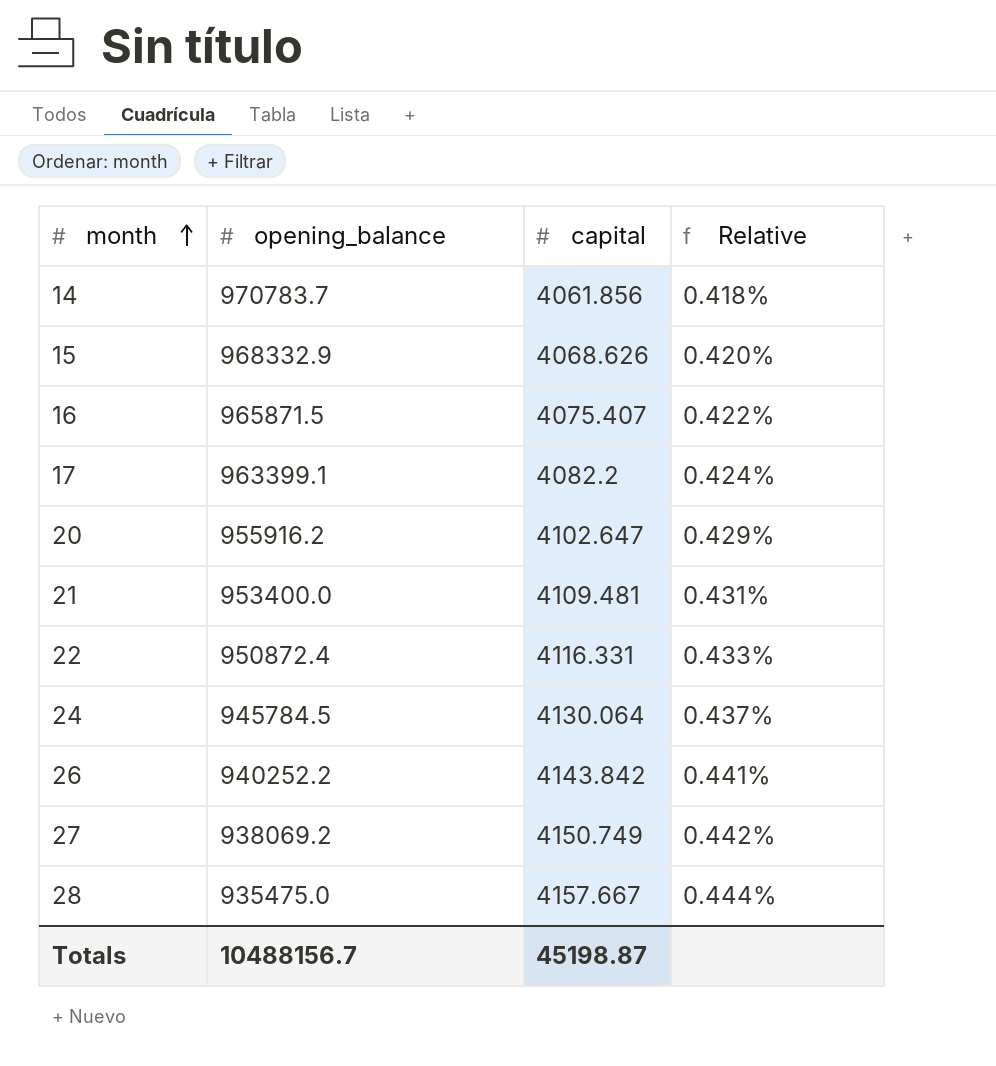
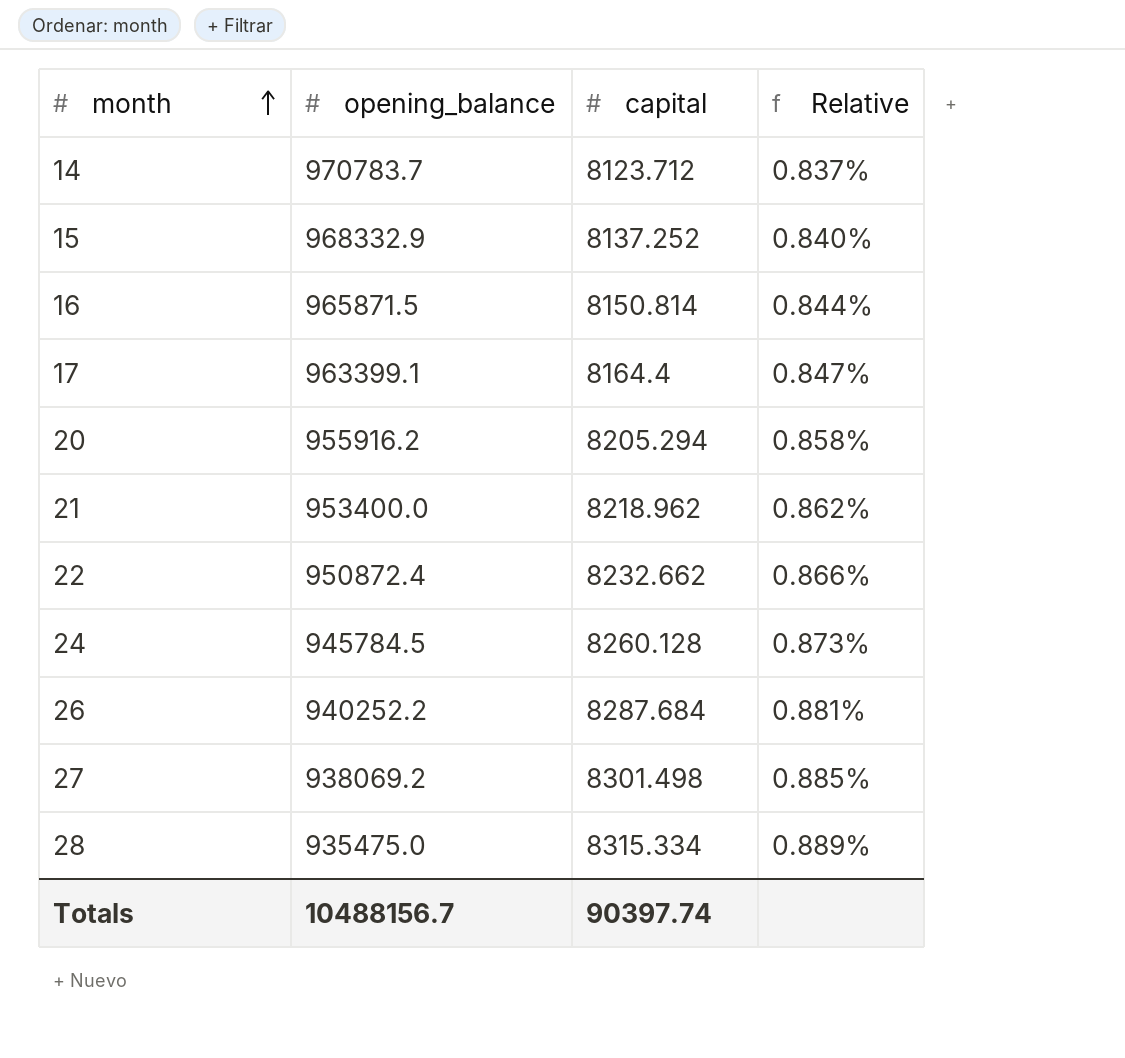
14 | capital: 4061.856 -> 8123.712
14 | Relative: 0.418% -> 0.837%
15 | capital: 4068.626 -> 8137.252
15 | Relative: 0.420% -> 0.840%
16 | capital: 4075.407 -> 8150.814
16 | Relative: 0.422% -> 0.844%
17 | capital: 4082.2 -> 8164.4
17 | Relative: 0.424% -> 0.847%
20 | capital: 4102.647 -> 8205.294
20 | Relative: 0.429% -> 0.858%
21 | capital: 4109.481 -> 8218.962
21 | Relative: 0.431% -> 0.862%
22 | capital: 4116.331 -> 8232.662
22 | Relative: 0.433% -> 0.866%
24 | capital: 4130.064 -> 8260.128
24 | Relative: 0.437% -> 0.873%
26 | capital: 4143.842 -> 8287.684
26 | Relative: 0.441% -> 0.881%
27 | capital: 4150.749 -> 8301.498
27 | Relative: 0.442% -> 0.885%
28 | capital: 4157.667 -> 8315.334
28 | Relative: 0.444% -> 0.889%
Totals | capital: 45198.87 -> 90397.74

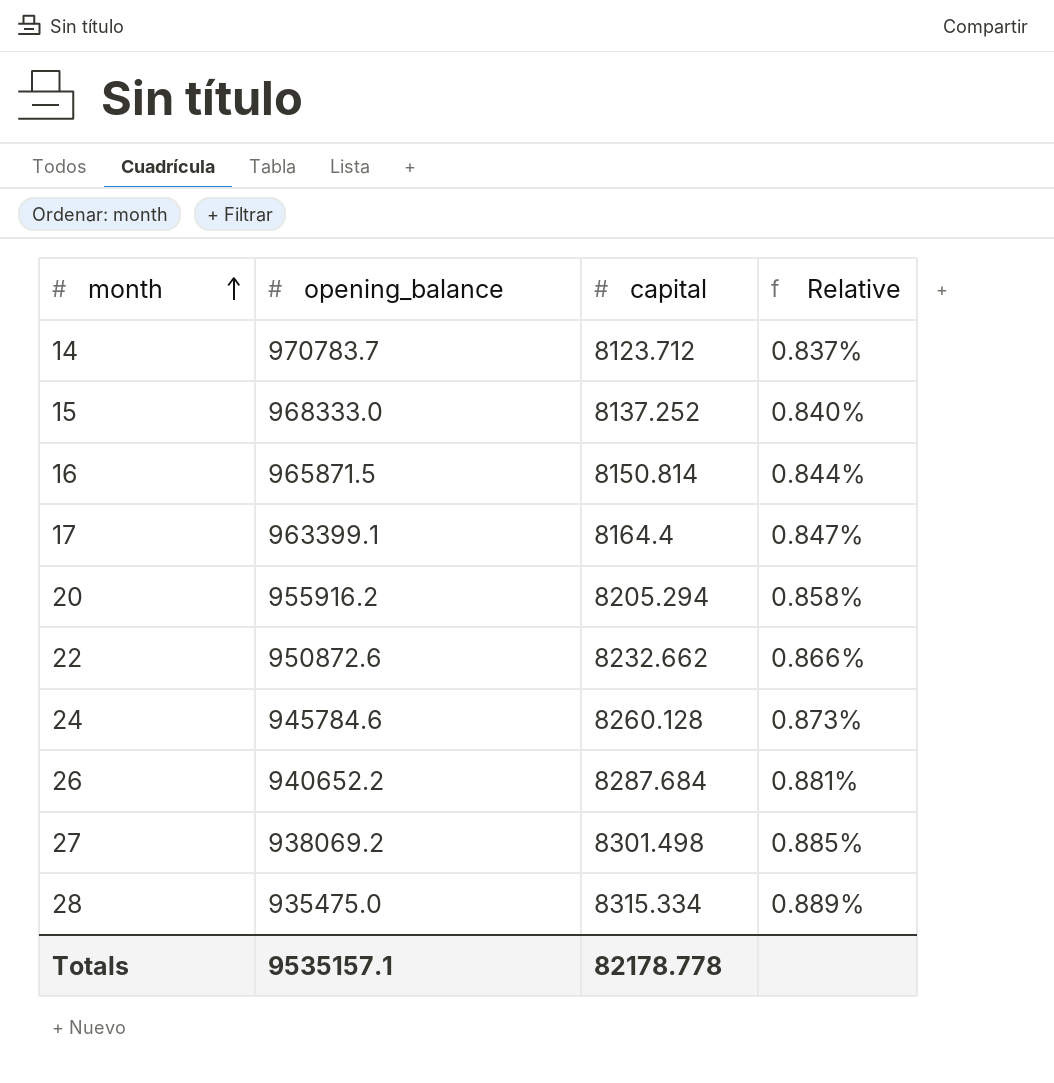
row 21: 953400.0 | 8218.962 | 0.862% -> none
15 | opening_balance: 968332.9 -> 968333.0
22 | opening_balance: 950872.4 -> 950872.6
24 | opening_balance: 945784.5 -> 945784.6
26 | opening_balance: 940252.2 -> 940652.2
Totals | opening_balance: 10488156.7 -> 9535157.1
Totals | capital: 90397.74 -> 82178.778

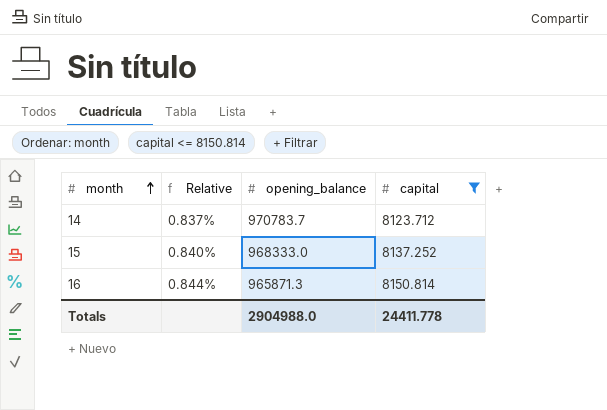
filter: none -> capital <= 8150.814
column Relative | position: 4 -> 2
16 | opening_balance: 965871.5 -> 965871.3
Totals | opening_balance: 9535157.1 -> 2904988.0
Totals | capital: 82178.778 -> 24411.778

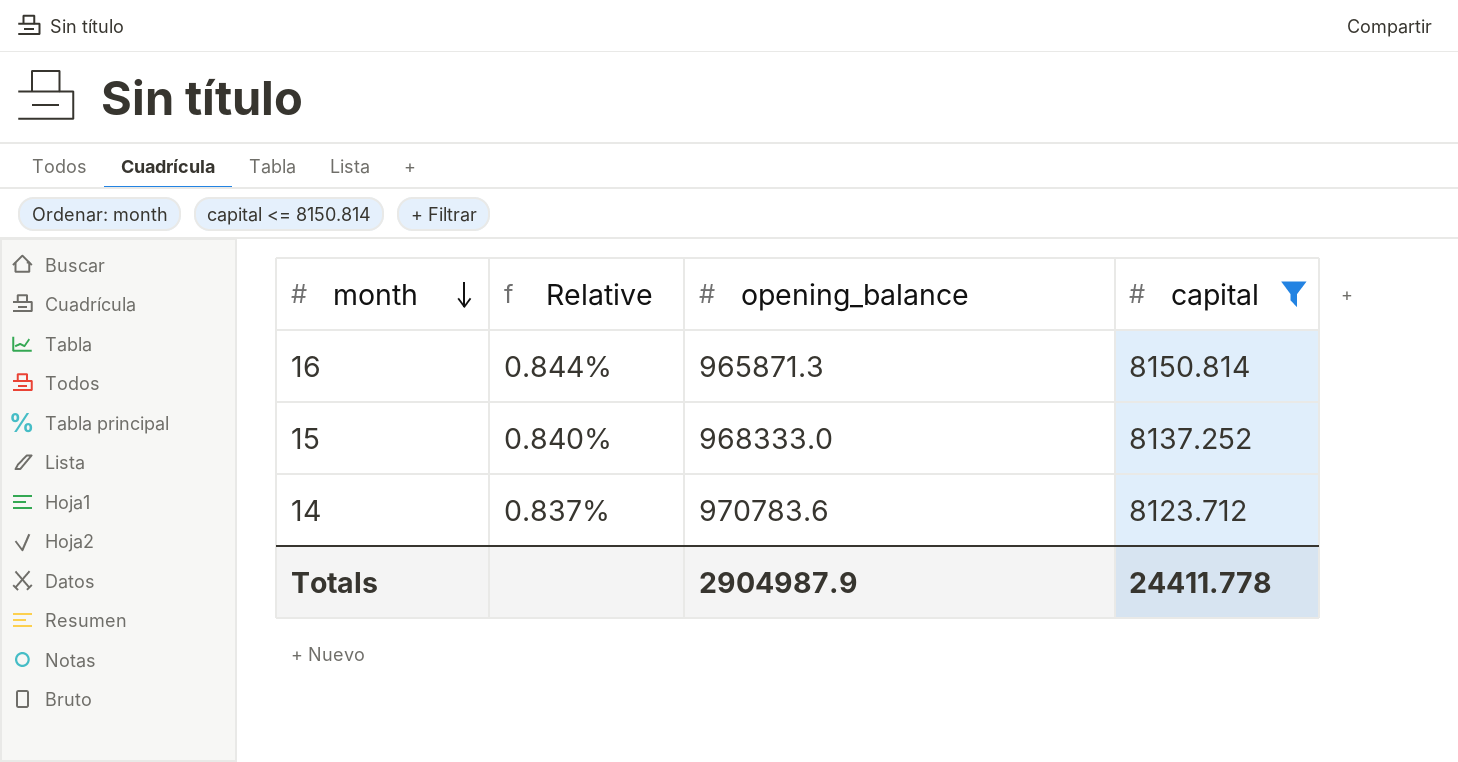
row order: month ascending -> month descending
14 | opening_balance: 970783.7 -> 970783.6
Totals | opening_balance: 2904988.0 -> 2904987.9

